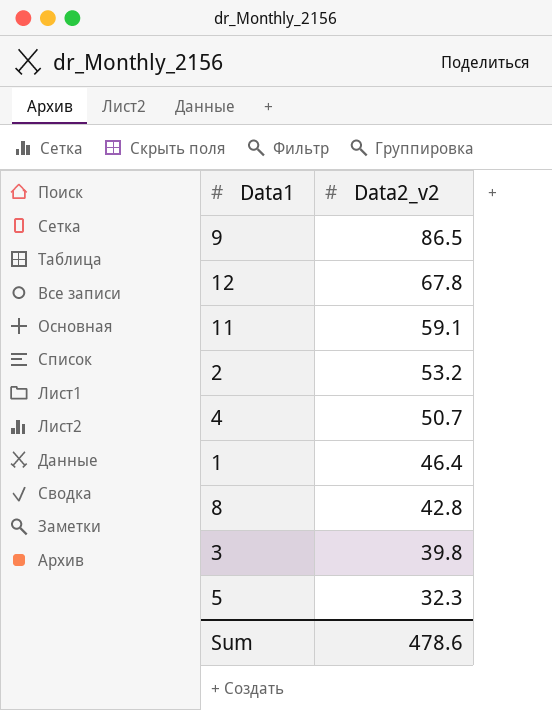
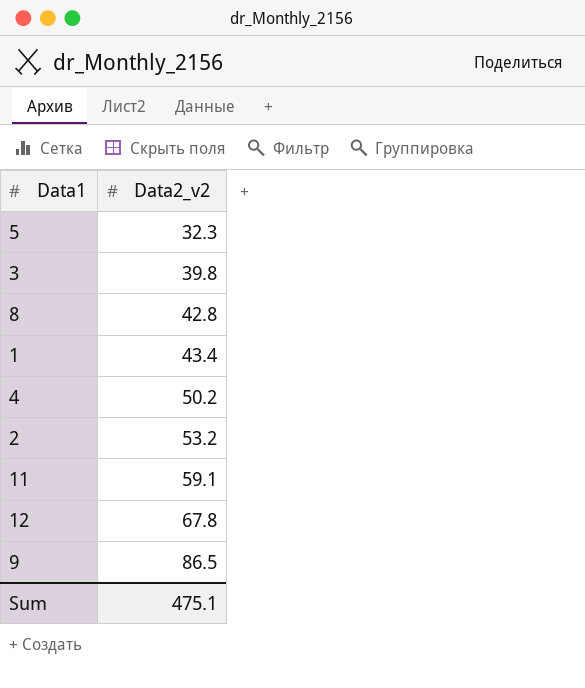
row order: Data2_v2 descending -> Data2_v2 ascending
1 | Data2_v2: 46.4 -> 43.4
4 | Data2_v2: 50.7 -> 50.2
Sum | Data2_v2: 478.6 -> 475.1

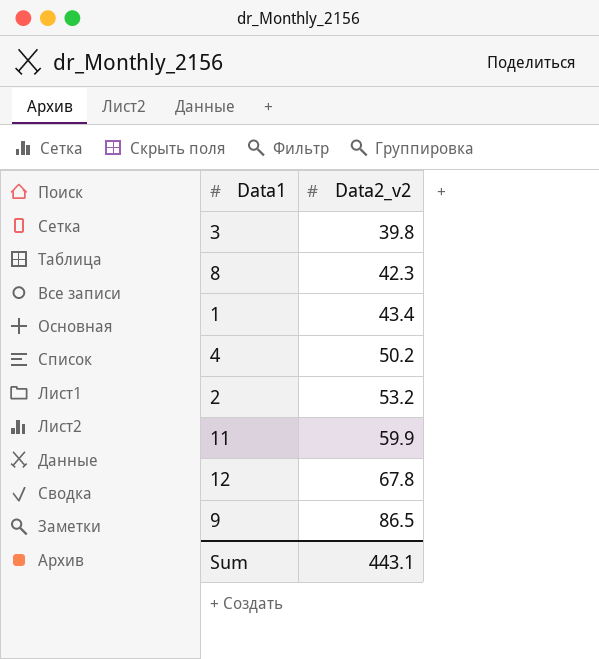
row 5: 32.3 -> none
8 | Data2_v2: 42.8 -> 42.3
11 | Data2_v2: 59.1 -> 59.9
Sum | Data2_v2: 475.1 -> 443.1

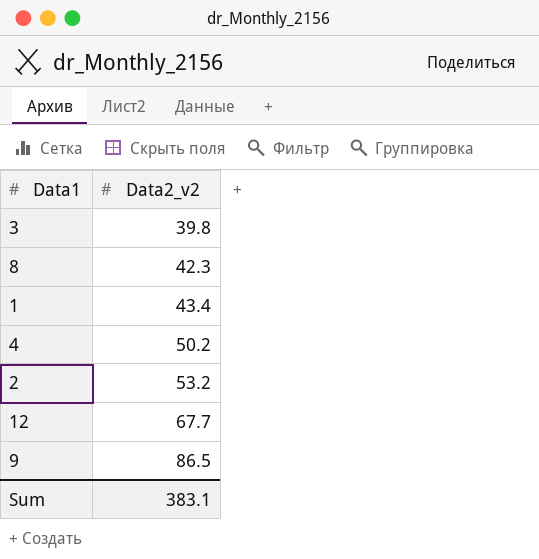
row 11: 59.9 -> none
12 | Data2_v2: 67.8 -> 67.7
Sum | Data2_v2: 443.1 -> 383.1

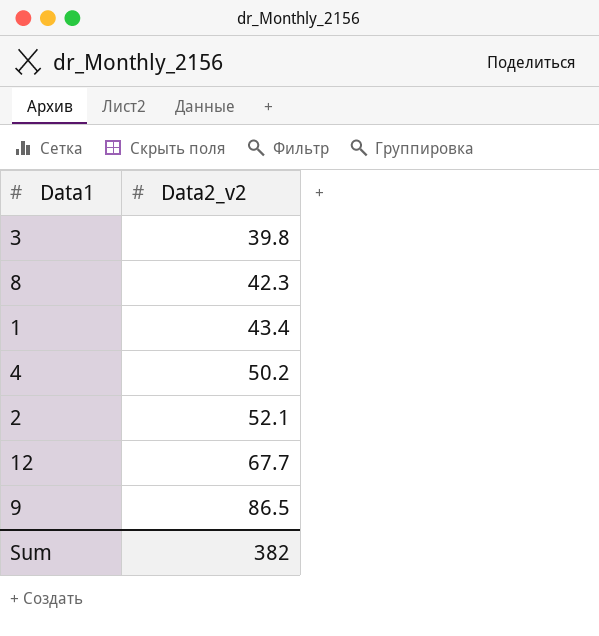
2 | Data2_v2: 53.2 -> 52.1
Sum | Data2_v2: 383.1 -> 382

